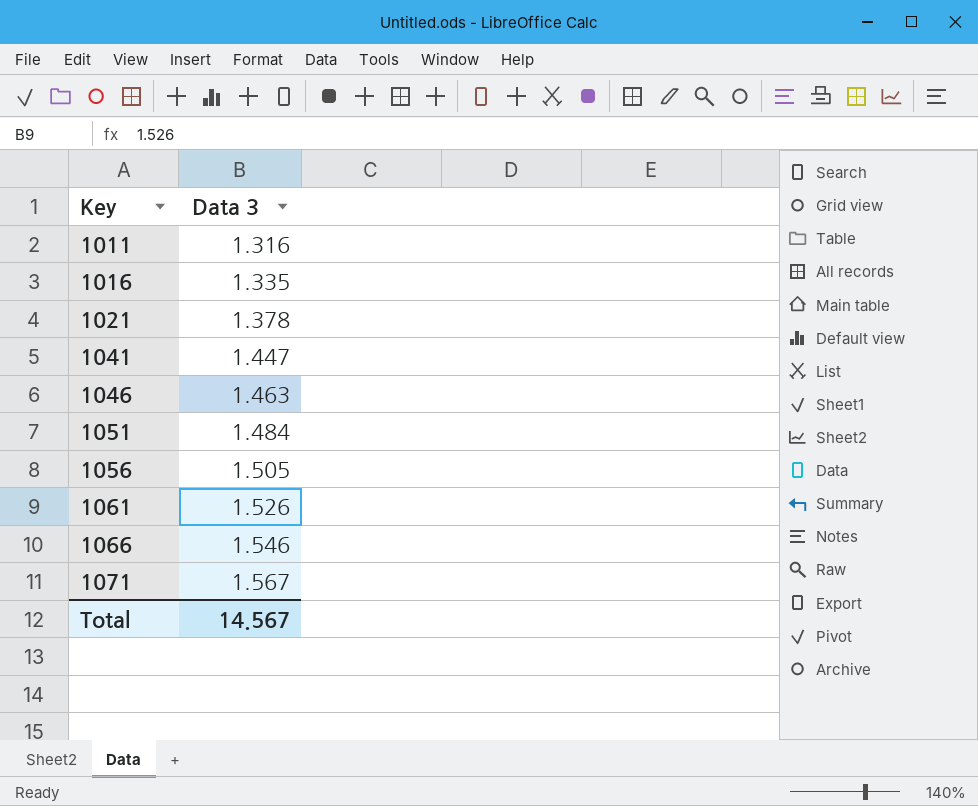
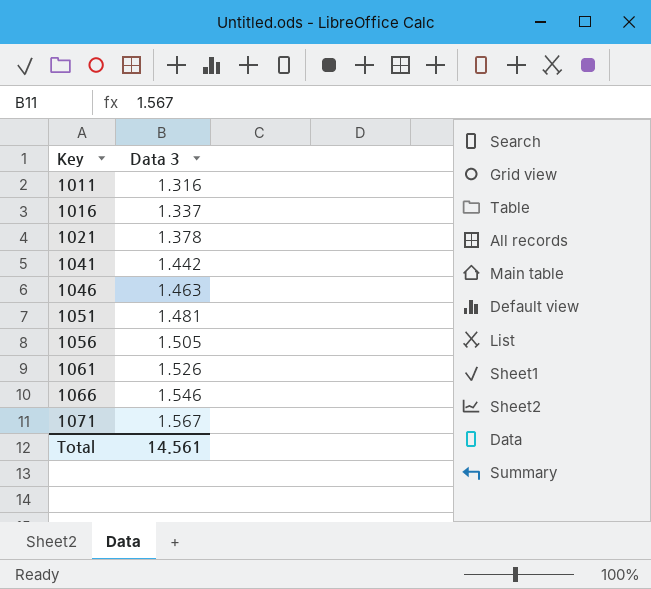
1016 | Data 3: 1.335 -> 1.337
1041 | Data 3: 1.447 -> 1.442
1051 | Data 3: 1.484 -> 1.481
Total | Data 3: 14.567 -> 14.561

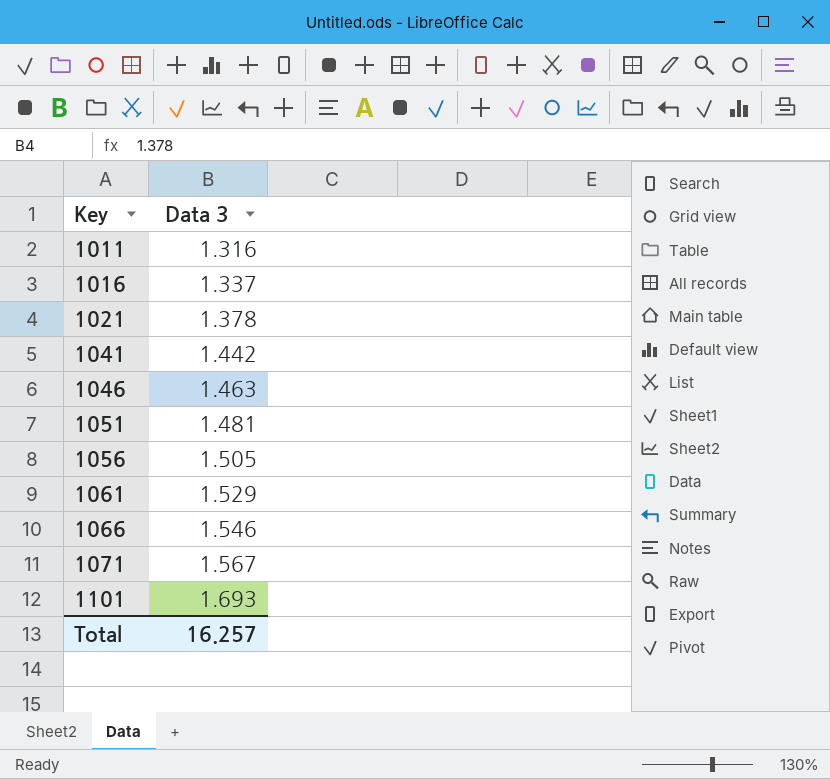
1061 | Data 3: 1.526 -> 1.529
row 1101: none -> 1.693
Total | Data 3: 14.561 -> 16.257

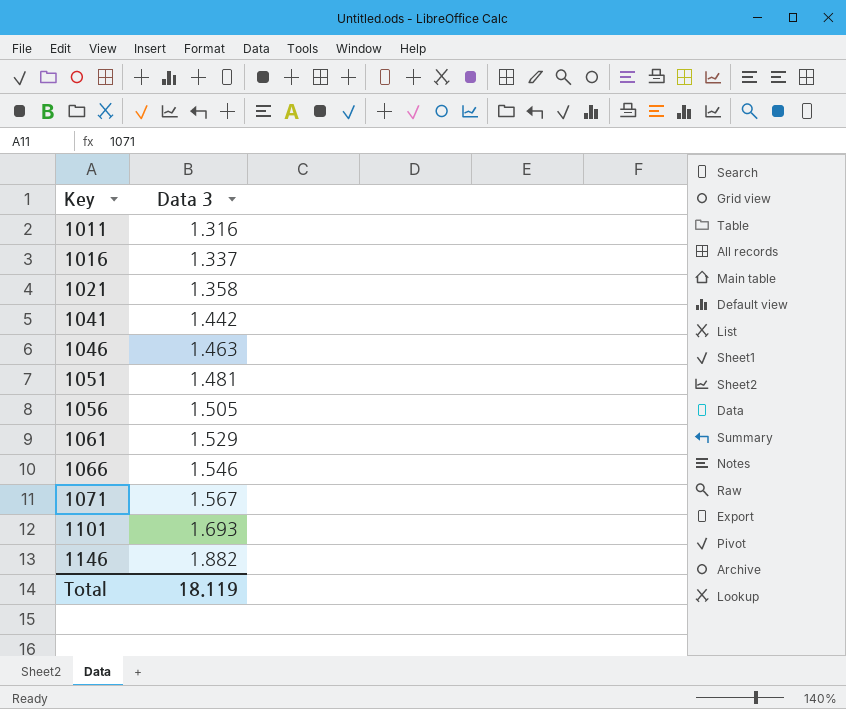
1021 | Data 3: 1.378 -> 1.358
row 1146: none -> 1.882
Total | Data 3: 16.257 -> 18.119

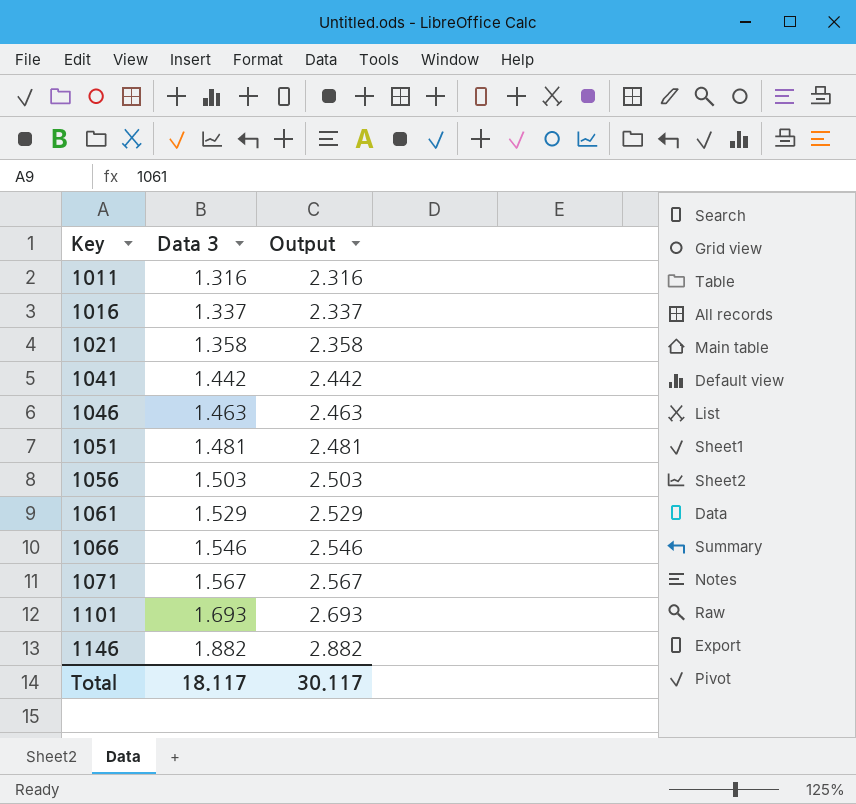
column Output | formula: none -> [Data 3] + 1
1056 | Data 3: 1.505 -> 1.503
Total | Data 3: 18.119 -> 18.117

